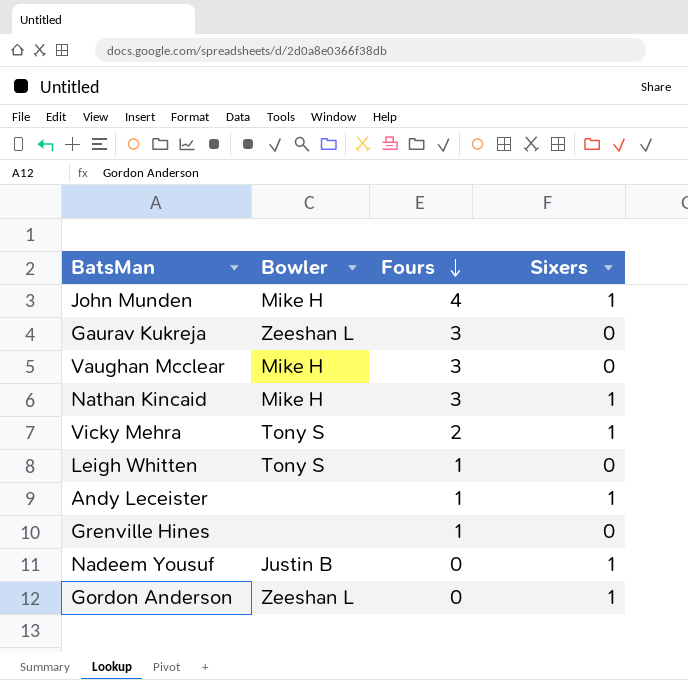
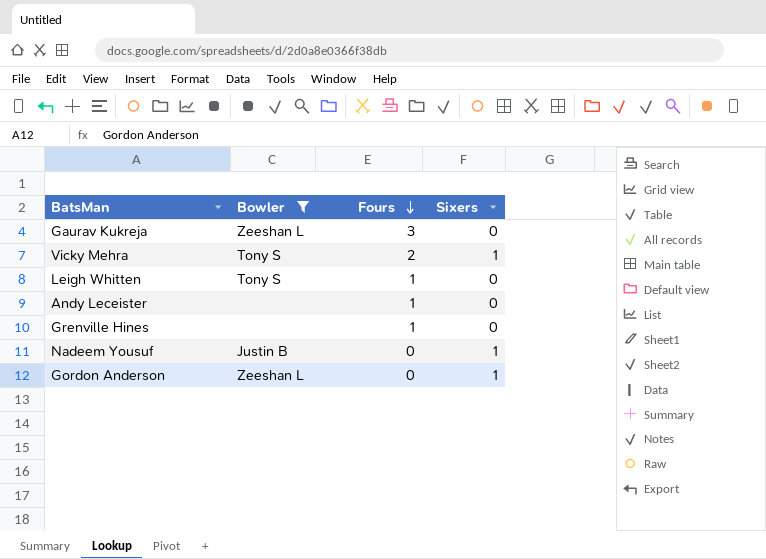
filter: none -> Bowler != Mike H
Andy Leceister | Sixers: 1 -> 0

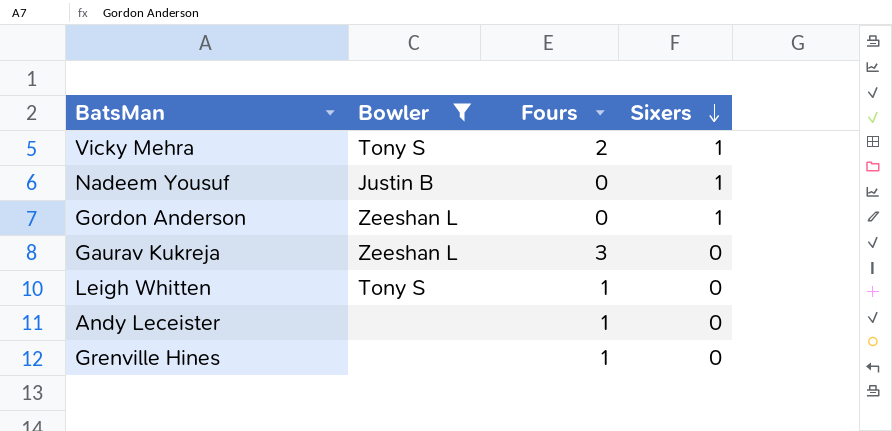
row order: Fours descending -> Sixers descending

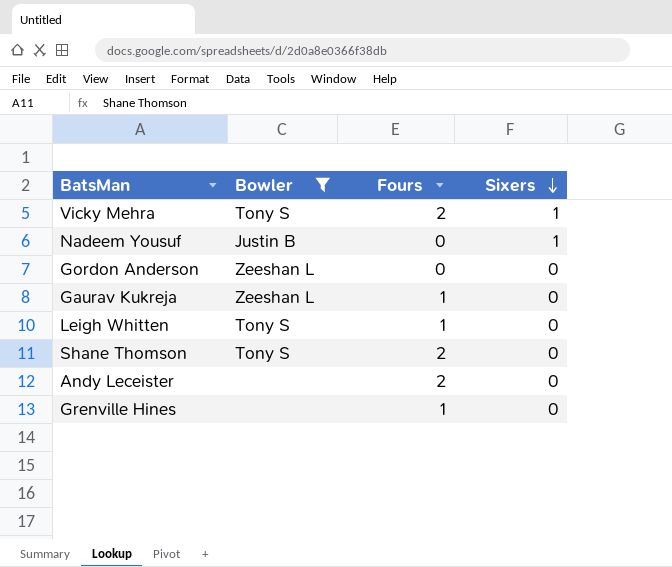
Gordon Anderson | Sixers: 1 -> 0
Gaurav Kukreja | Fours: 3 -> 1
row Shane Thomson: none -> Tony S | 2 | 0
Andy Leceister | Fours: 1 -> 2

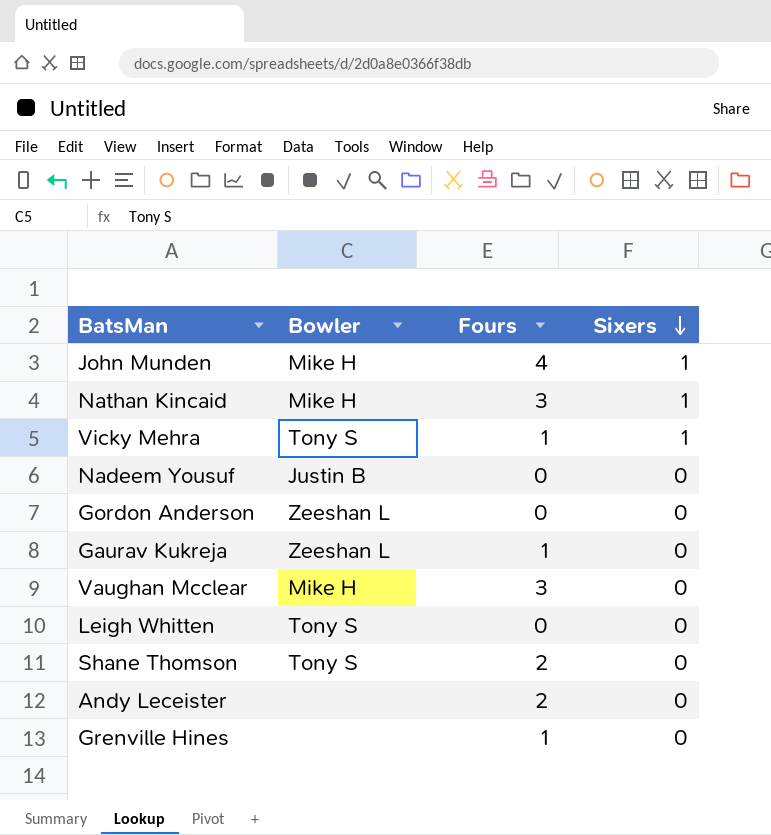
filter: Bowler != Mike H -> none
Vicky Mehra | Fours: 2 -> 1
Nadeem Yousuf | Sixers: 1 -> 0
Leigh Whitten | Fours: 1 -> 0

